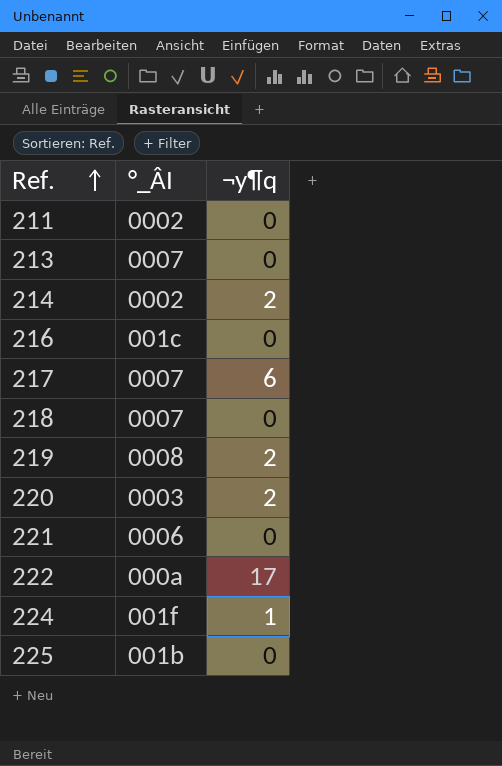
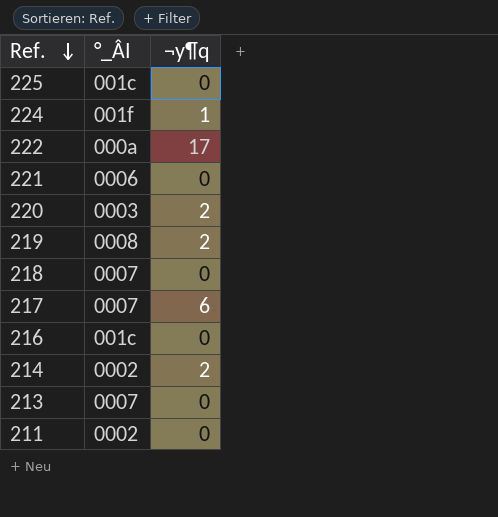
row order: Ref. ascending -> Ref. descending
225 | °_ÂI: 001b -> 001c

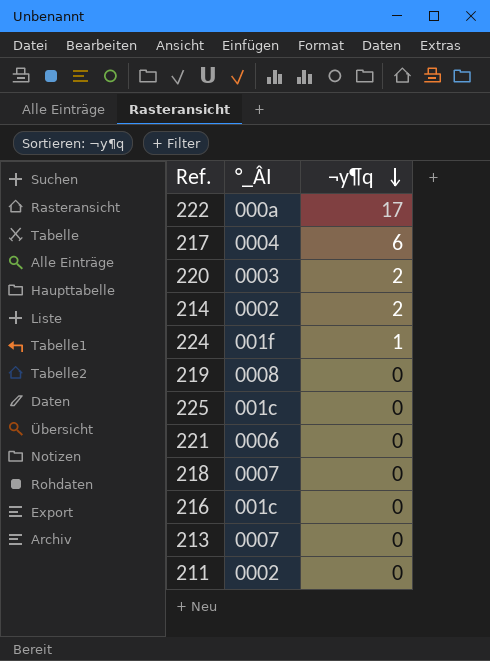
row order: Ref. descending -> ¬y¶q descending
217 | °_ÂI: 0007 -> 0004
219 | ¬y¶q: 2 -> 0

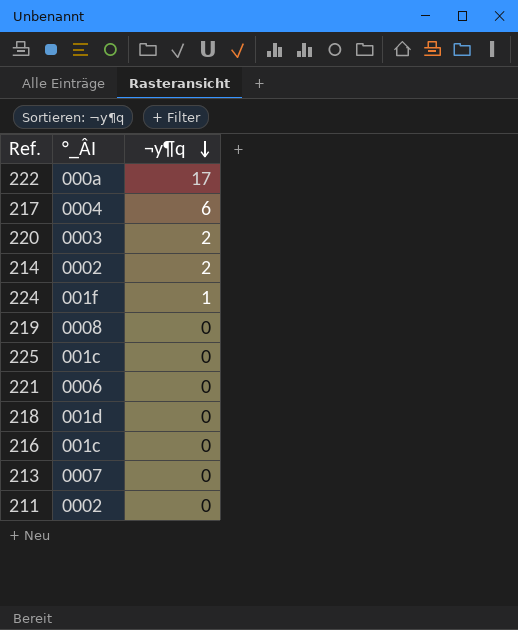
218 | °_ÂI: 0007 -> 001d

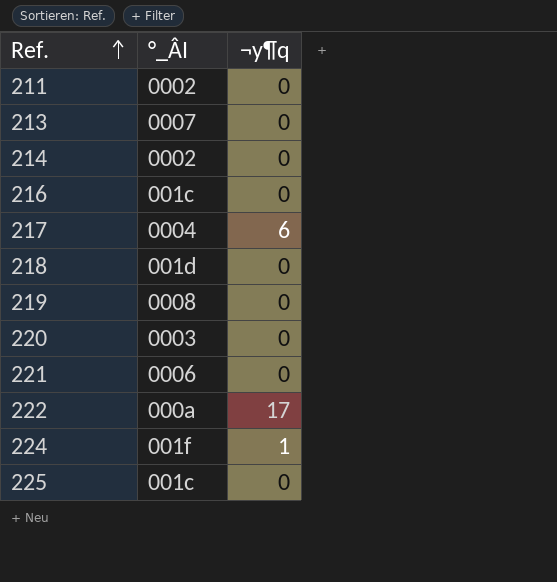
row order: ¬y¶q descending -> Ref. ascending
214 | ¬y¶q: 2 -> 0
220 | ¬y¶q: 2 -> 0

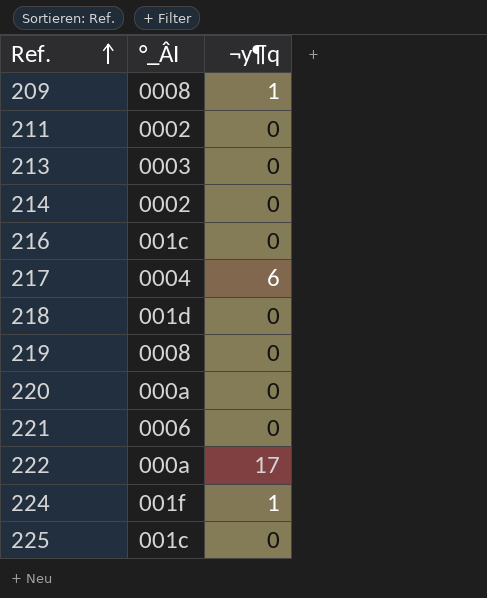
row 209: none -> 0008 | 1
213 | °_ÂI: 0007 -> 0003
220 | °_ÂI: 0003 -> 000a

